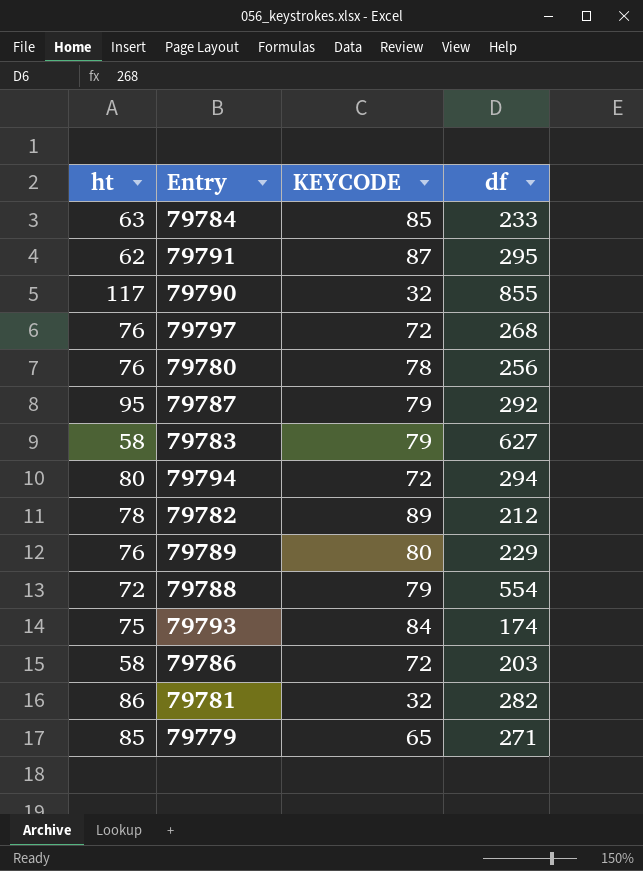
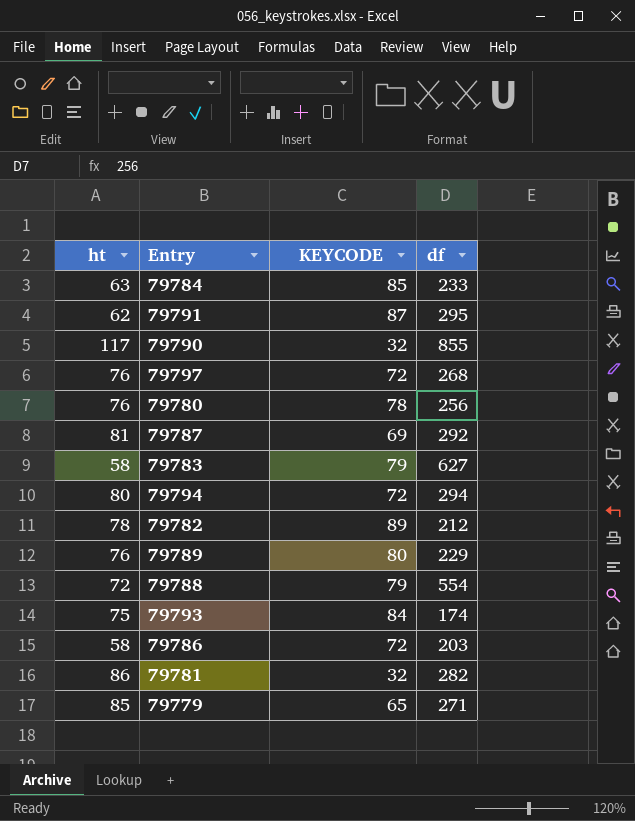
79787 | ht: 95 -> 81
79787 | KEYCODE: 79 -> 69

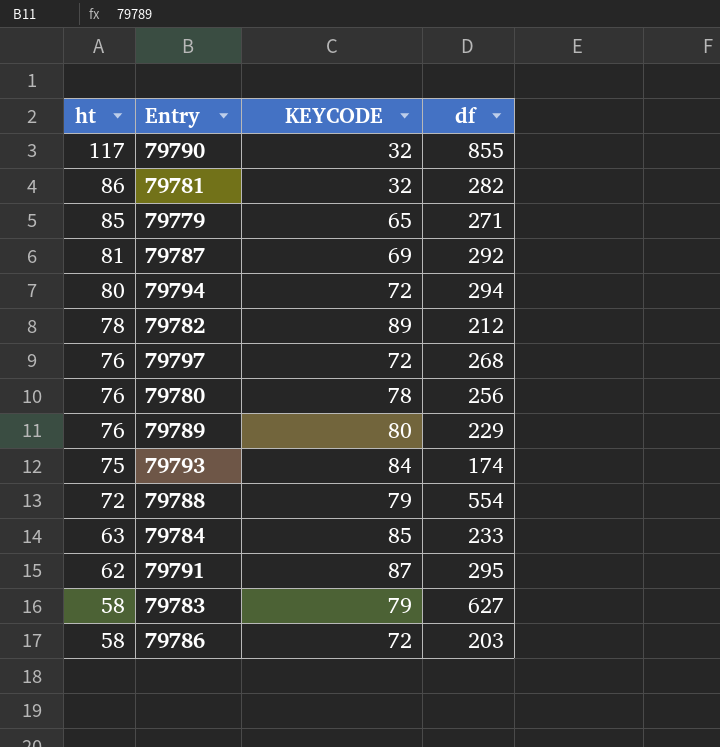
row order: none -> ht descending

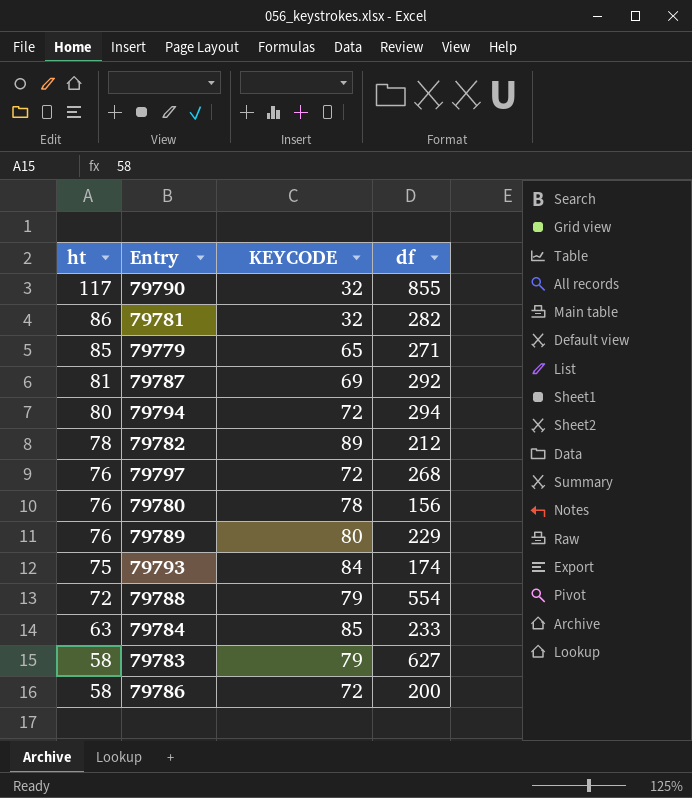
row 79791: 62 | 87 | 295 -> none
79780 | df: 256 -> 156
79786 | df: 203 -> 200

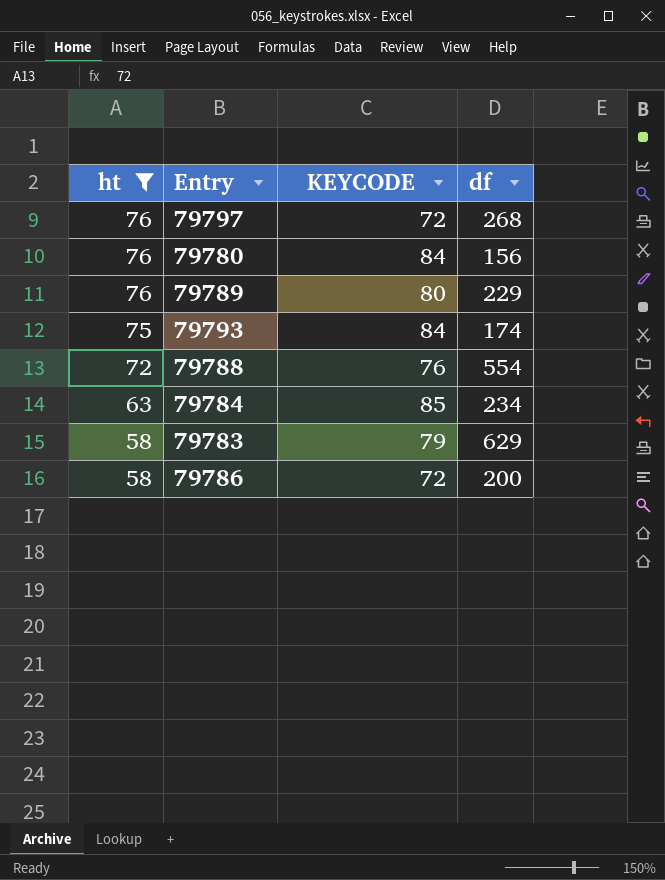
filter: none -> ht <= 76
79780 | KEYCODE: 78 -> 84
79788 | KEYCODE: 79 -> 76
79784 | df: 233 -> 234
79783 | df: 627 -> 629

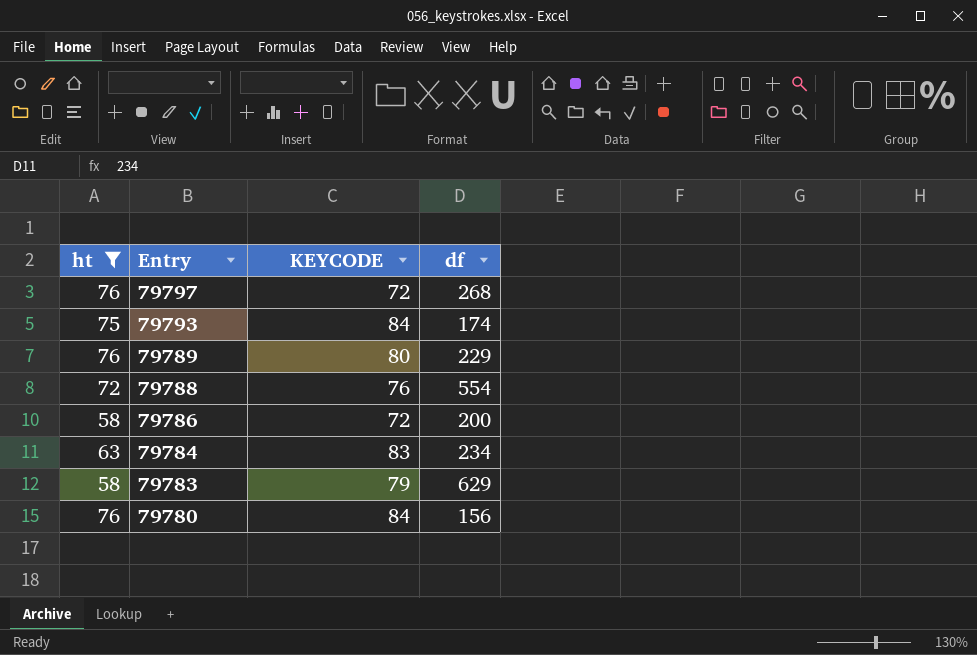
row order: ht descending -> Entry descending
79784 | KEYCODE: 85 -> 83

